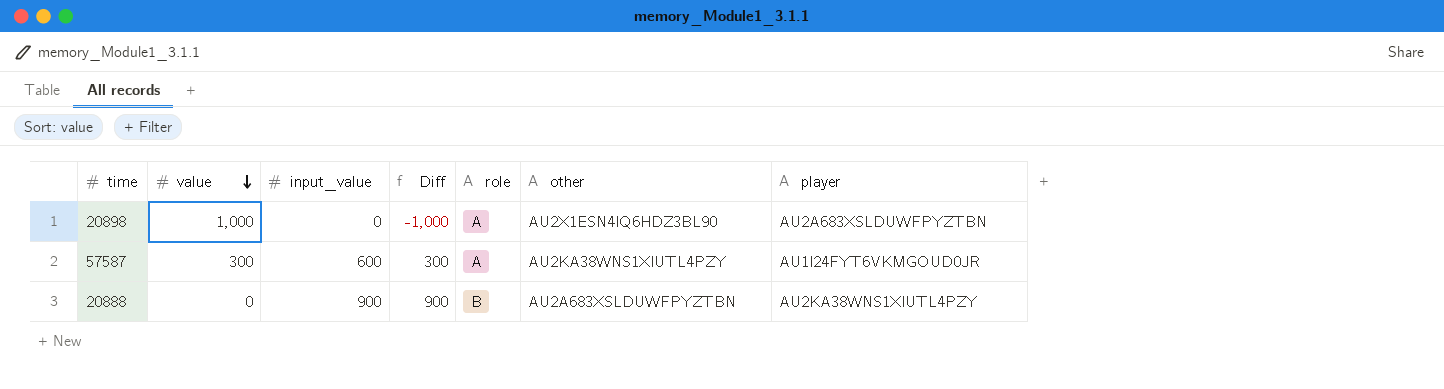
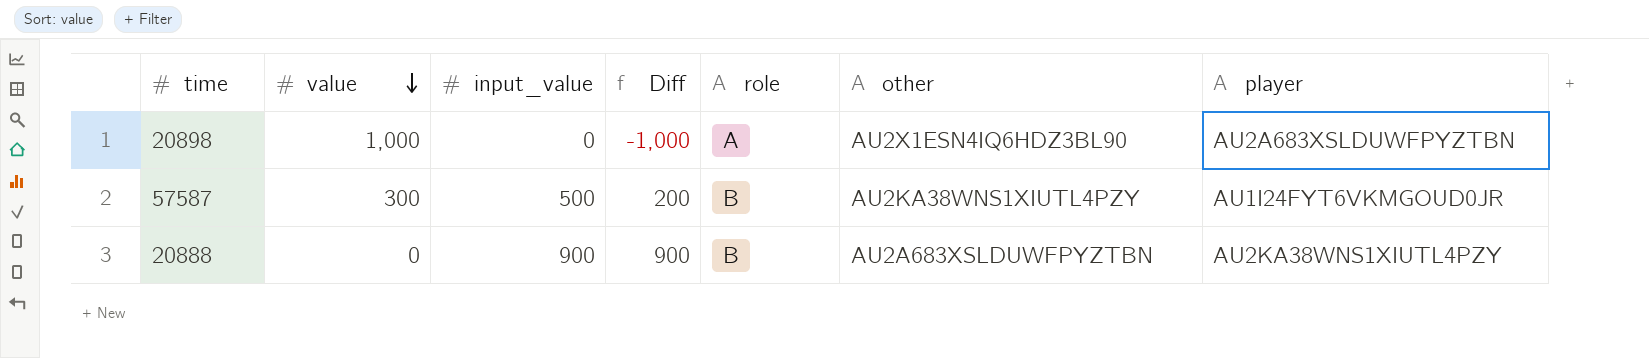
57587 | input_value: 600 -> 500
57587 | Diff: 300 -> 200
57587 | role: A -> B

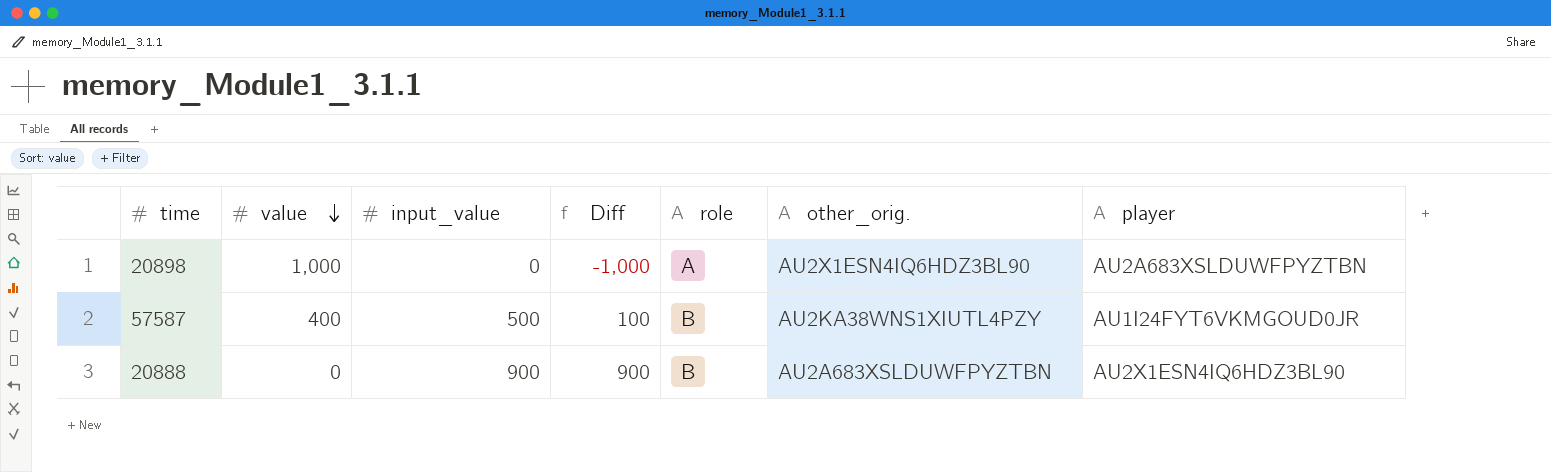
column name: other -> other_orig.
57587 | value: 300 -> 400
57587 | Diff: 200 -> 100
20888 | player: AU2KA38WNS1XIUTL4PZY -> AU2X1ESN4IQ6HDZ3BL90

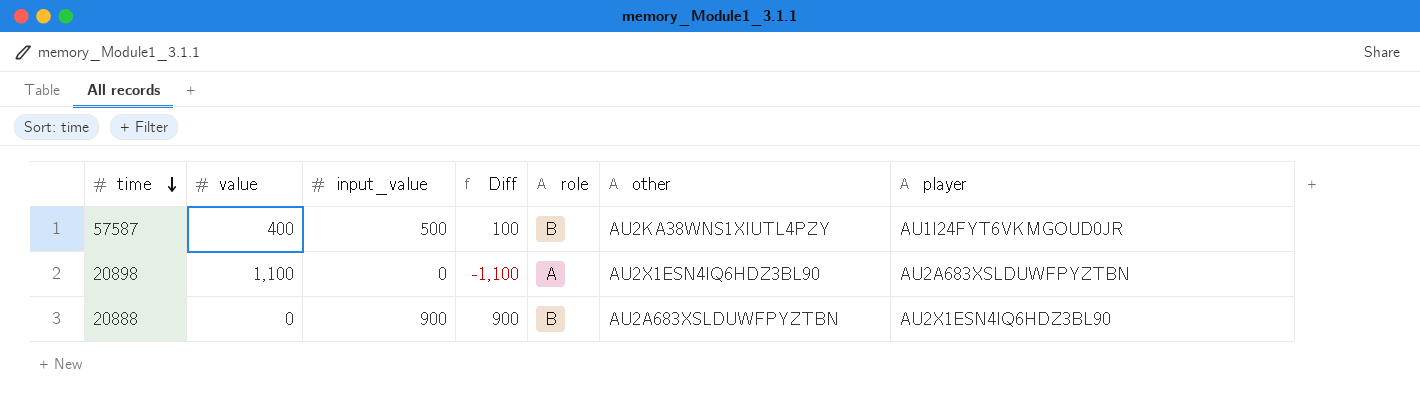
row order: value descending -> time descending
column name: other_orig. -> other
20898 | value: 1,000 -> 1,100
20898 | Diff: -1,000 -> -1,100

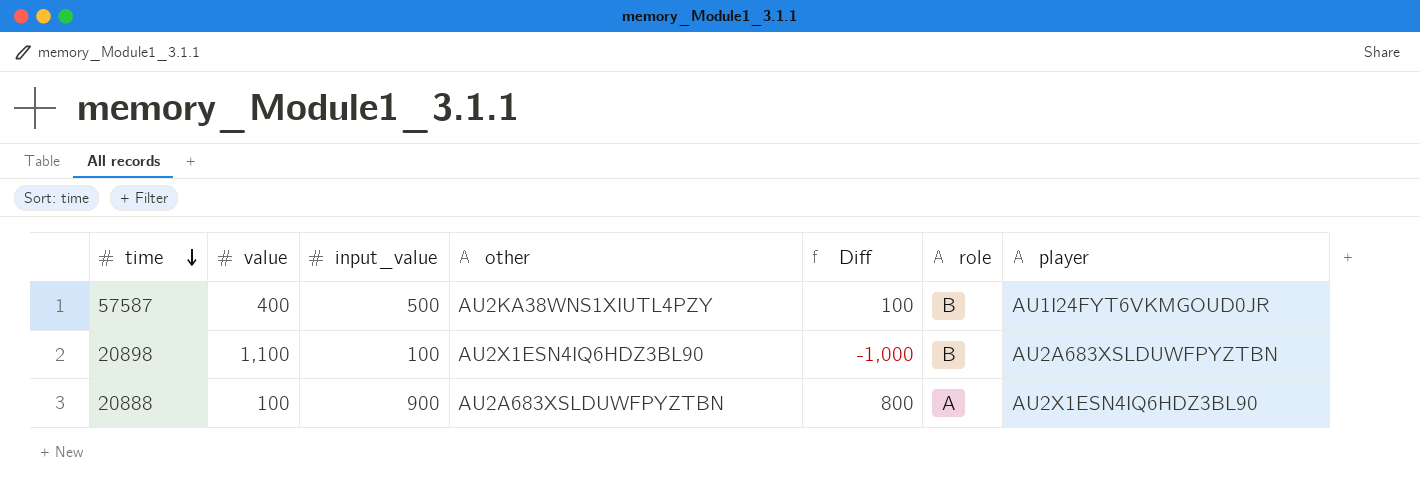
column other | position: 6 -> 4
20898 | input_value: 0 -> 100
20898 | Diff: -1,100 -> -1,000
20898 | role: A -> B
20888 | value: 0 -> 100
20888 | Diff: 900 -> 800
20888 | role: B -> A

